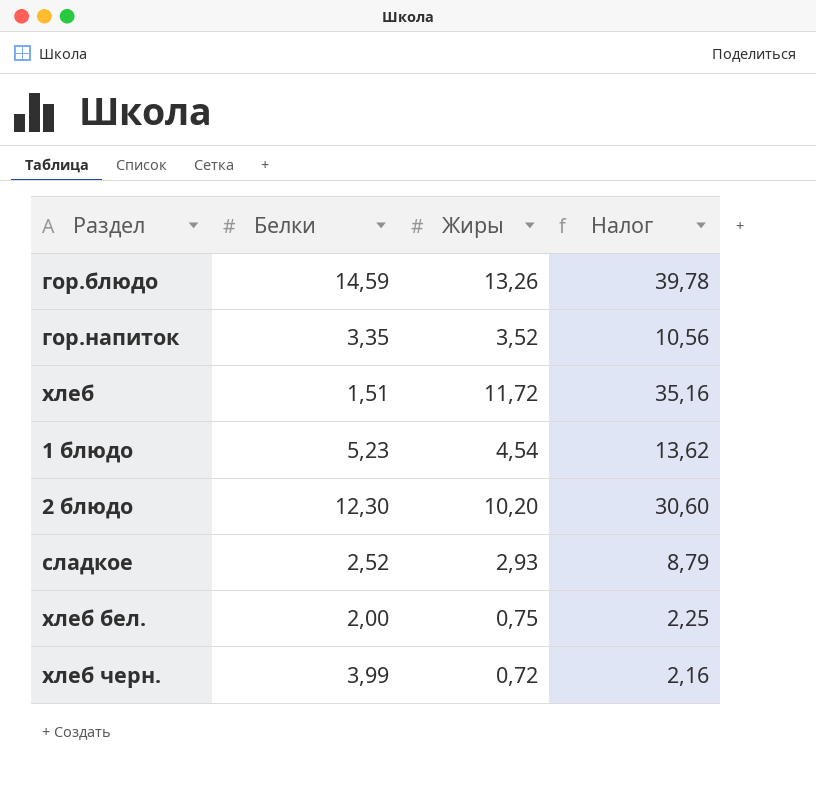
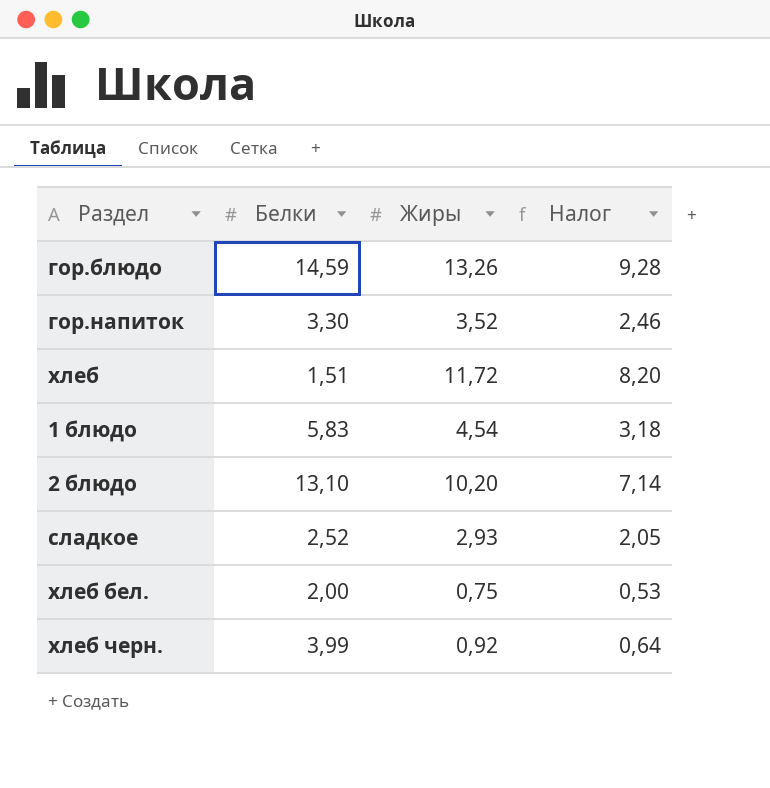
column Налог | formula: [Жиры] * 3 -> [Жиры] * 0,7
гор.напиток | Белки: 3,35 -> 3,30
1 блюдо | Белки: 5,23 -> 5,83
2 блюдо | Белки: 12,30 -> 13,10
хлеб черн. | Жиры: 0,72 -> 0,92

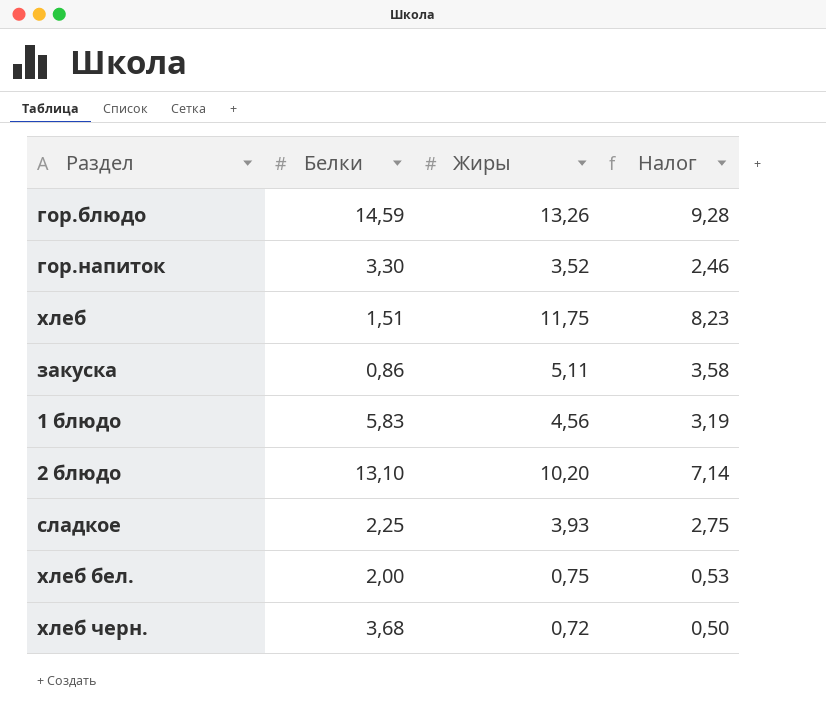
хлеб | Жиры: 11,72 -> 11,75
хлеб | Налог: 8,20 -> 8,23
row закуска: none -> 0,86 | 5,11 | 3,58
1 блюдо | Жиры: 4,54 -> 4,56
1 блюдо | Налог: 3,18 -> 3,19
сладкое | Белки: 2,52 -> 2,25
сладкое | Жиры: 2,93 -> 3,93
сладкое | Налог: 2,05 -> 2,75
хлеб черн. | Белки: 3,99 -> 3,68
хлеб черн. | Жиры: 0,92 -> 0,72
хлеб черн. | Налог: 0,64 -> 0,50

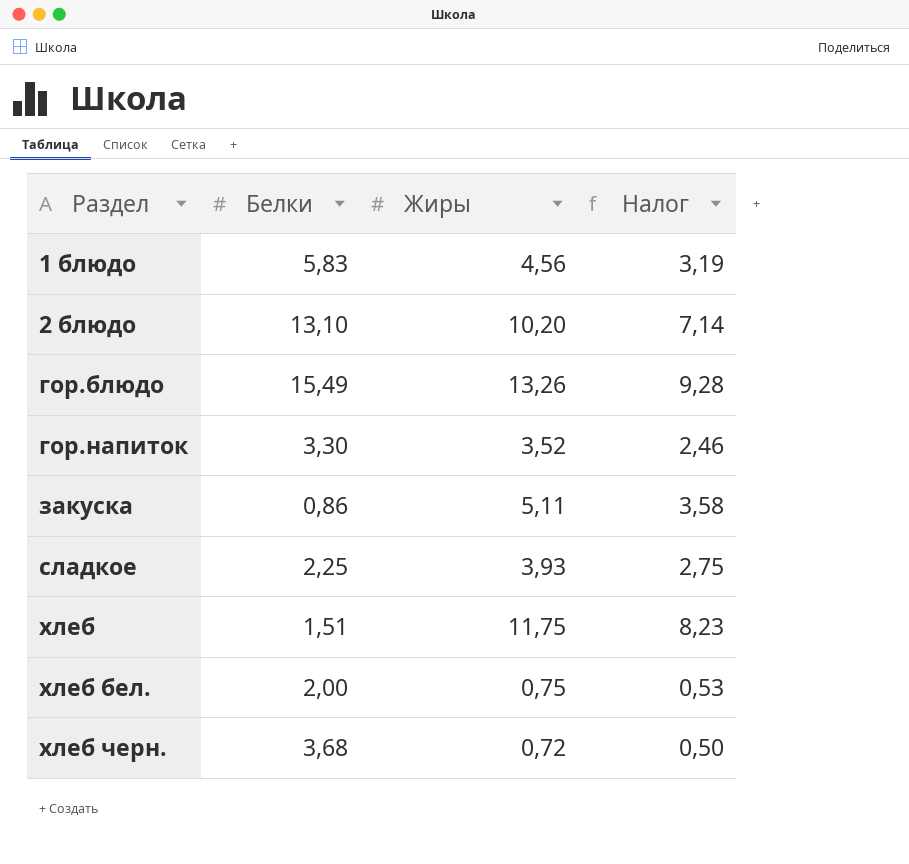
row order: none -> Раздел ascending
гор.блюдо | Белки: 14,59 -> 15,49

